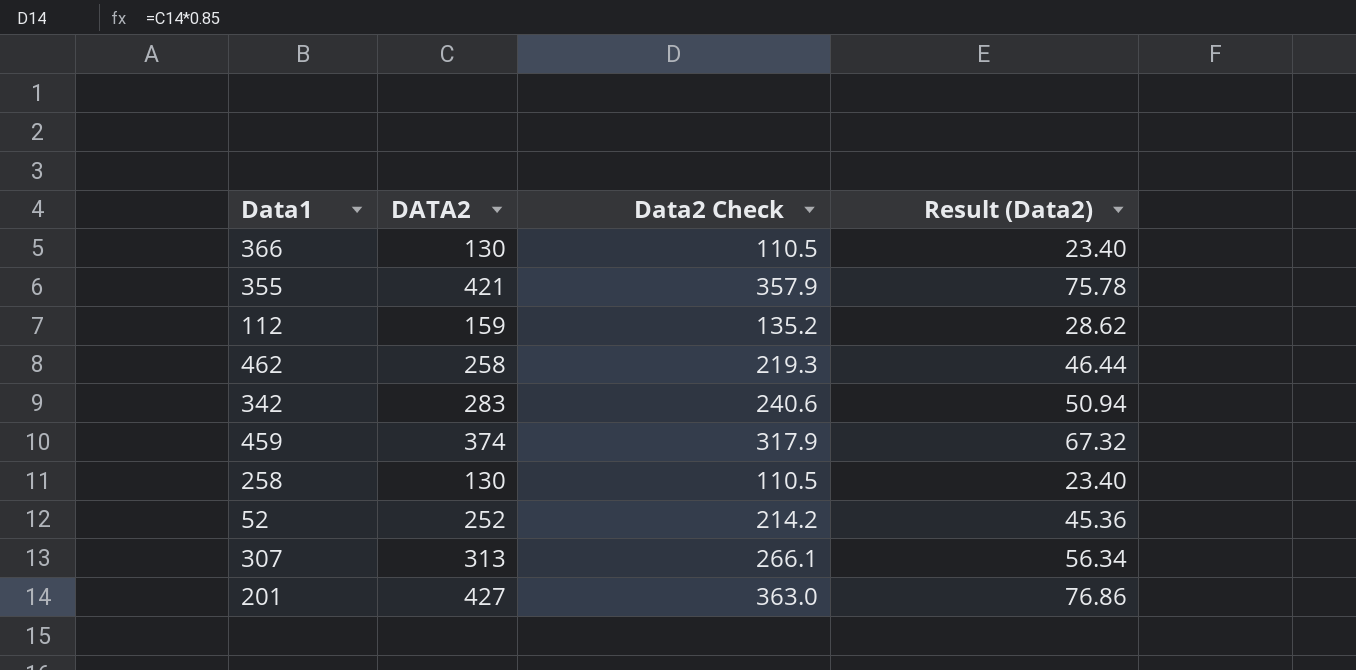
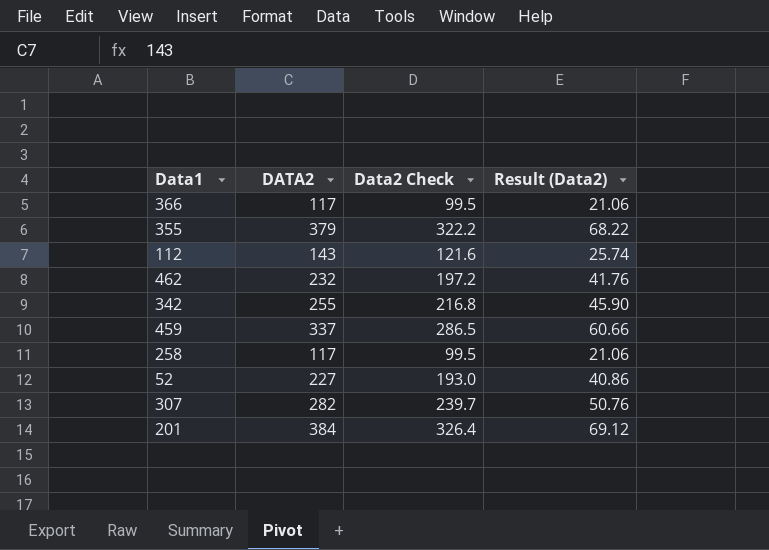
366 | DATA2: 130 -> 117
366 | Data2 Check: 110.5 -> 99.5
366 | Result (Data2): 23.40 -> 21.06
355 | DATA2: 421 -> 379
355 | Data2 Check: 357.9 -> 322.2
355 | Result (Data2): 75.78 -> 68.22
112 | DATA2: 159 -> 143
112 | Data2 Check: 135.2 -> 121.6
112 | Result (Data2): 28.62 -> 25.74
462 | DATA2: 258 -> 232
462 | Data2 Check: 219.3 -> 197.2
462 | Result (Data2): 46.44 -> 41.76
342 | DATA2: 283 -> 255
342 | Data2 Check: 240.6 -> 216.8
342 | Result (Data2): 50.94 -> 45.90
459 | DATA2: 374 -> 337
459 | Data2 Check: 317.9 -> 286.5
459 | Result (Data2): 67.32 -> 60.66
258 | DATA2: 130 -> 117
258 | Data2 Check: 110.5 -> 99.5
258 | Result (Data2): 23.40 -> 21.06
52 | DATA2: 252 -> 227
52 | Data2 Check: 214.2 -> 193.0
52 | Result (Data2): 45.36 -> 40.86
307 | DATA2: 313 -> 282
307 | Data2 Check: 266.1 -> 239.7
307 | Result (Data2): 56.34 -> 50.76
201 | DATA2: 427 -> 384
201 | Data2 Check: 363.0 -> 326.4
201 | Result (Data2): 76.86 -> 69.12

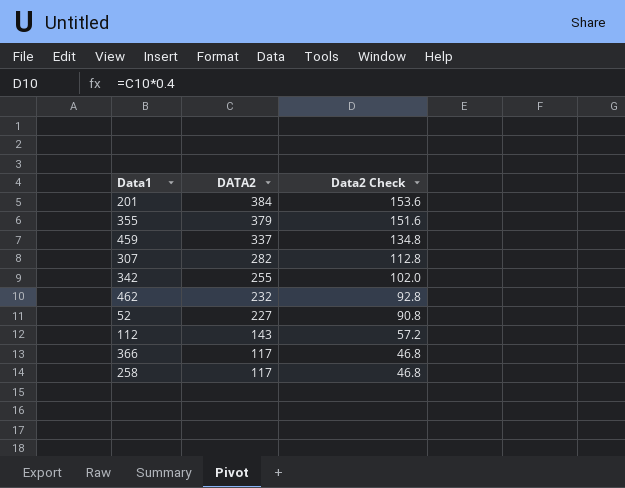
row order: none -> DATA2 descending
column Result (Data2) | formula: [DATA2] * 0.18 -> none
column Data2 Check | formula: [DATA2] * 0.85 -> [DATA2] * 0.4

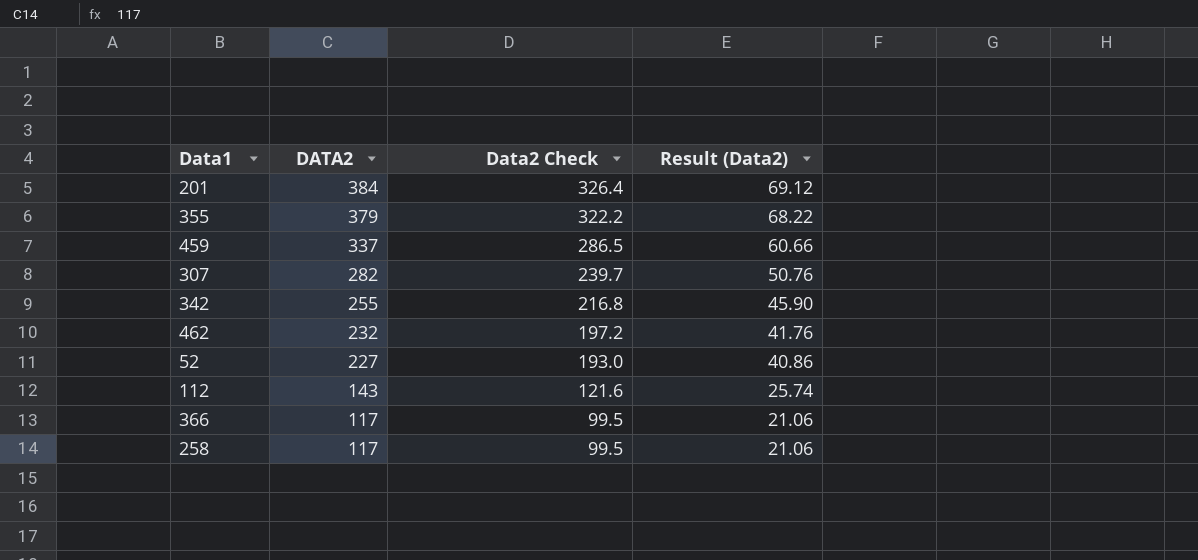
column Data2 Check | formula: [DATA2] * 0.4 -> [DATA2] * 0.85
column Result (Data2) | formula: none -> [DATA2] * 0.18

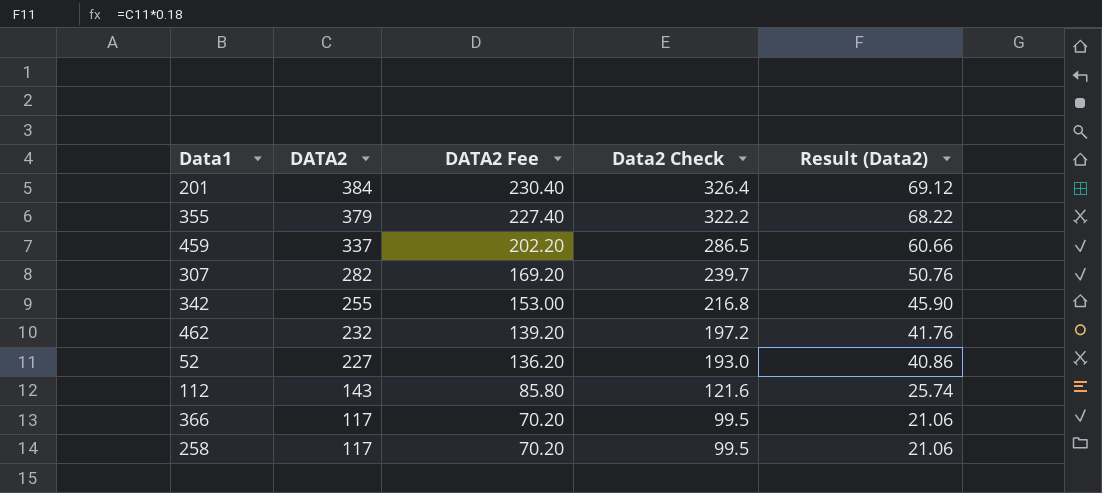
column DATA2 Fee | formula: none -> [DATA2] * 0.6

